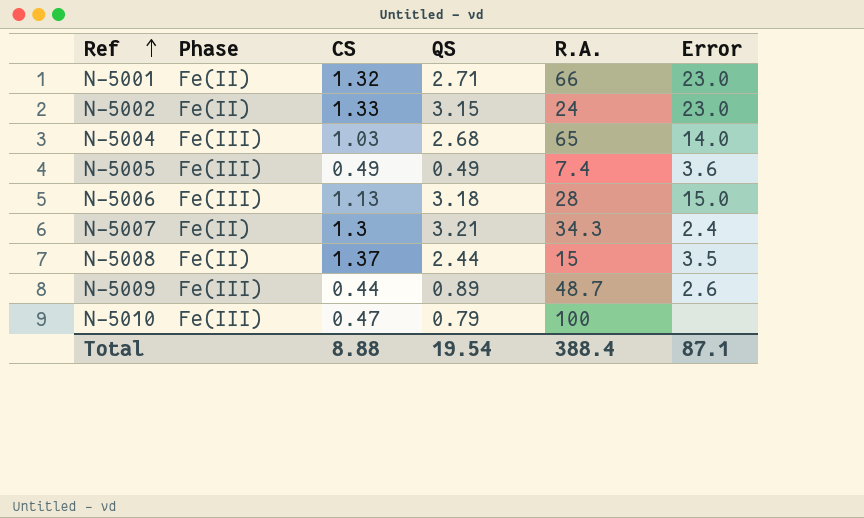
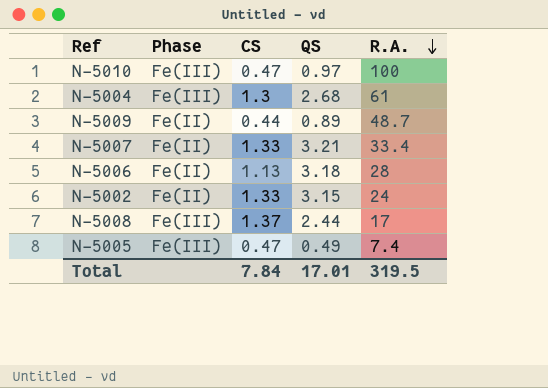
row order: Ref ascending -> R.A. descending
column Error | position: 6 -> none
row N-5001: Fe(II) | 1.32 | 2.71 | 66 | 23.0 -> none
N-5010 | QS: 0.79 -> 0.97
N-5004 | CS: 1.03 -> 1.3
N-5004 | R.A.: 65 -> 61
N-5009 | Phase: Fe(III) -> Fe(II)
N-5007 | CS: 1.3 -> 1.33
N-5007 | R.A.: 34.3 -> 33.4
N-5006 | Phase: Fe(III) -> Fe(II)
N-5008 | Phase: Fe(II) -> Fe(III)
N-5008 | R.A.: 15 -> 17
N-5005 | CS: 0.49 -> 0.47
Total | CS: 8.88 -> 7.84
Total | QS: 19.54 -> 17.01
Total | R.A.: 388.4 -> 319.5

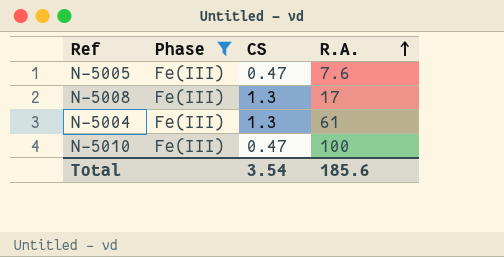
filter: none -> Phase = Fe(III)
row order: R.A. descending -> R.A. ascending
column QS | position: 4 -> none
N-5005 | R.A.: 7.4 -> 7.6
N-5008 | CS: 1.37 -> 1.3
Total | CS: 7.84 -> 3.54
Total | R.A.: 319.5 -> 185.6

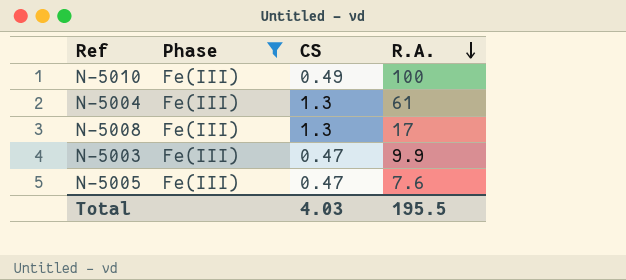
row order: R.A. ascending -> R.A. descending
N-5010 | CS: 0.47 -> 0.49
row N-5003: none -> Fe(III) | 0.47 | 9.9
Total | CS: 3.54 -> 4.03
Total | R.A.: 185.6 -> 195.5

